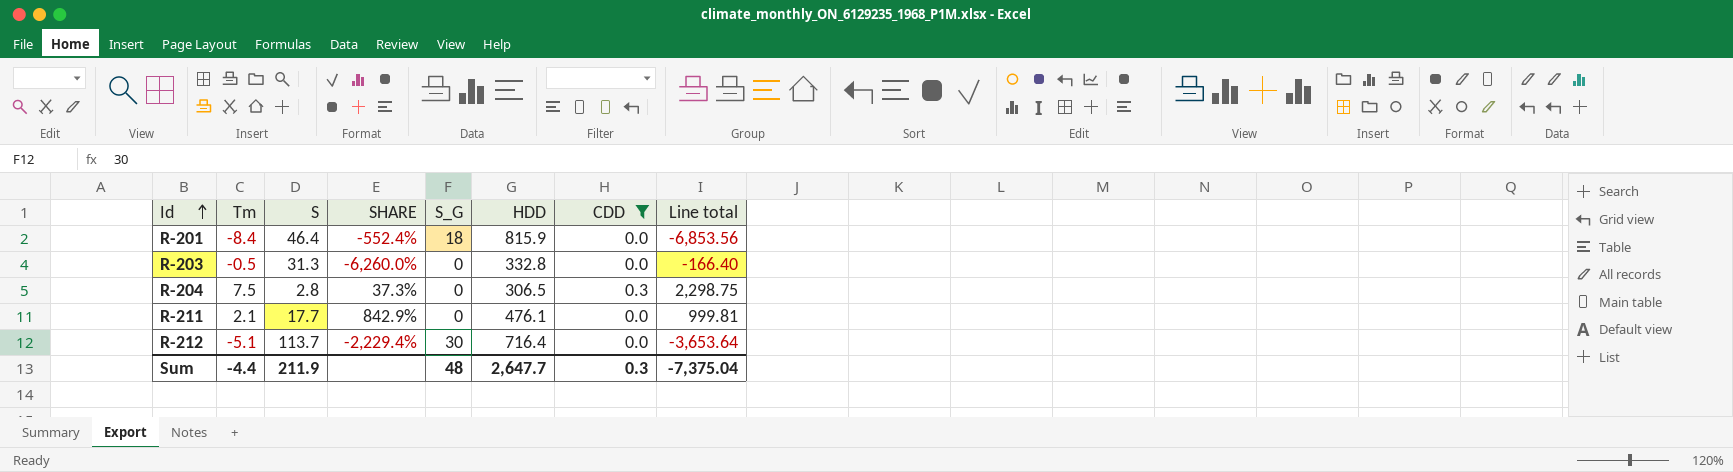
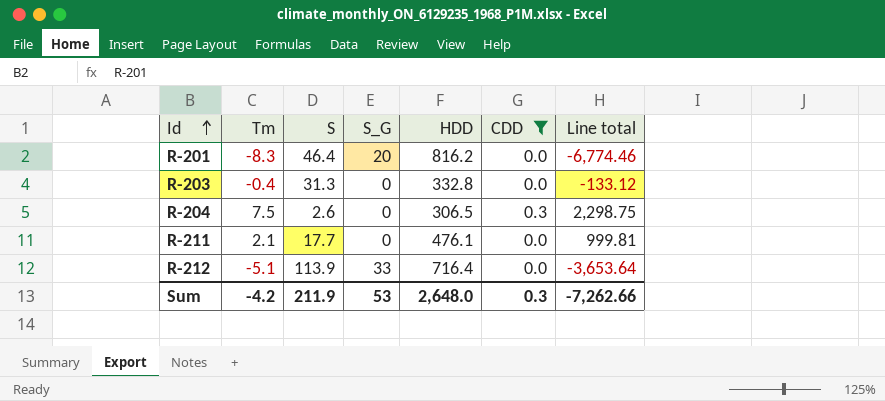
column SHARE | formula: [S] / [Tm] -> none
R-201 | Tm: -8.4 -> -8.3
R-201 | S_G: 18 -> 20
R-201 | HDD: 815.9 -> 816.2
R-201 | Line total: -6,853.56 -> -6,774.46
R-203 | Tm: -0.5 -> -0.4
R-203 | Line total: -166.40 -> -133.12
R-204 | S: 2.8 -> 2.6
R-212 | S: 113.7 -> 113.9
R-212 | S_G: 30 -> 33
Sum | Tm: -4.4 -> -4.2
Sum | S_G: 48 -> 53
Sum | HDD: 2,647.7 -> 2,648.0
Sum | Line total: -7,375.04 -> -7,262.66

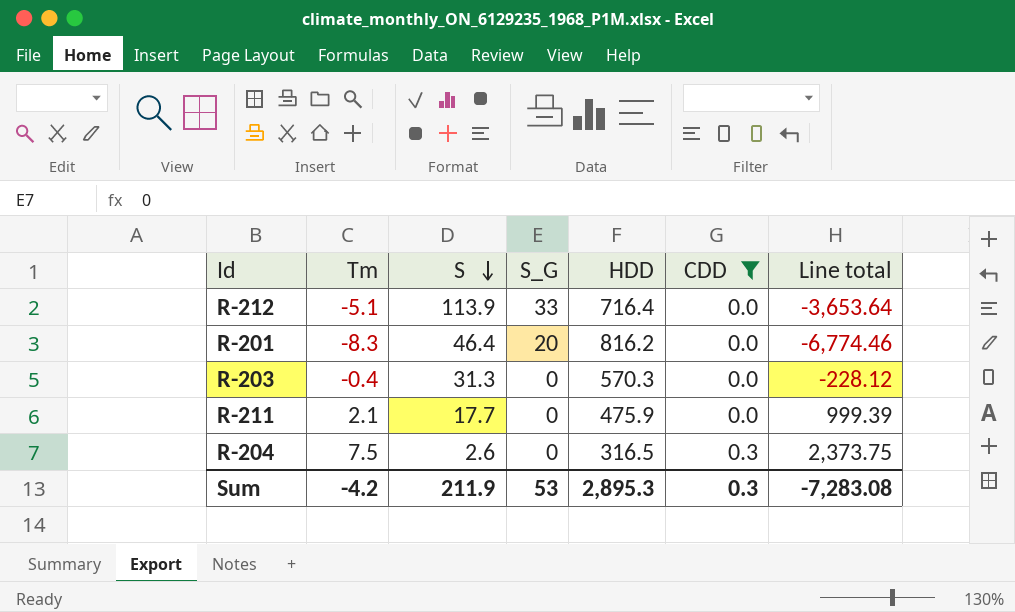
row order: Id ascending -> S descending
R-203 | HDD: 332.8 -> 570.3
R-203 | Line total: -133.12 -> -228.12
R-211 | HDD: 476.1 -> 475.9
R-211 | Line total: 999.81 -> 999.39
R-204 | HDD: 306.5 -> 316.5
R-204 | Line total: 2,298.75 -> 2,373.75
Sum | HDD: 2,648.0 -> 2,895.3
Sum | Line total: -7,262.66 -> -7,283.08

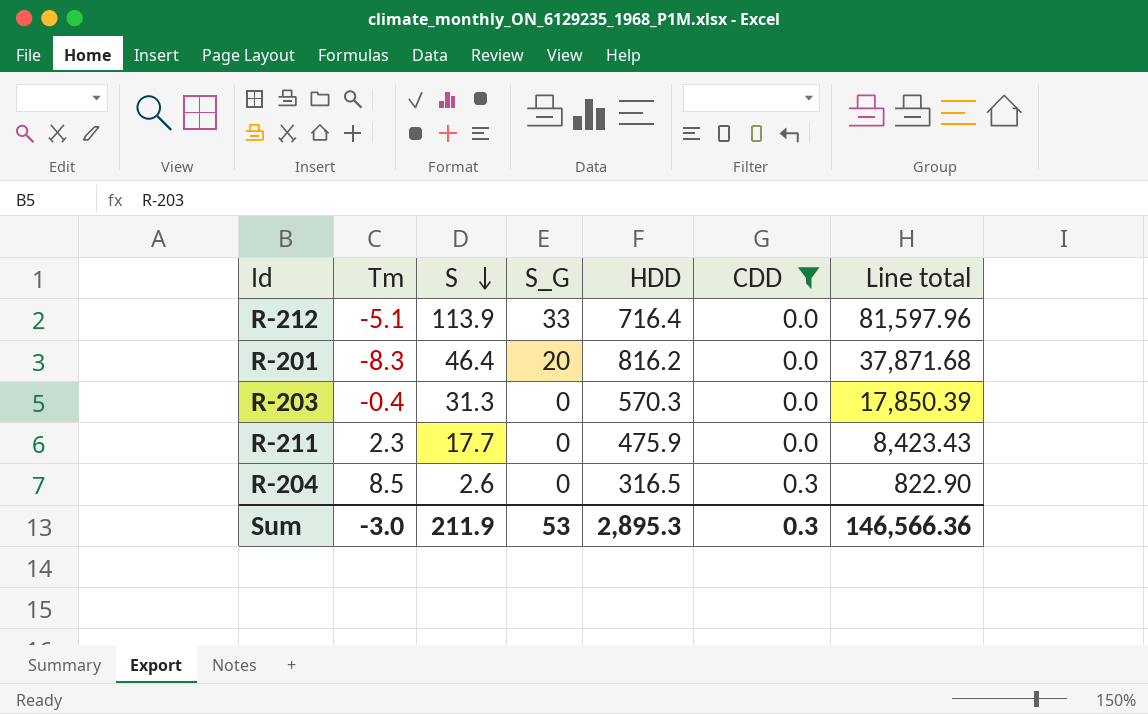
column Line total | formula: [Tm] * [HDD] -> [S] * [HDD]
R-211 | Tm: 2.1 -> 2.3
R-204 | Tm: 7.5 -> 8.5
Sum | Tm: -4.2 -> -3.0
Sum | Line total: -7,283.08 -> 146,566.36

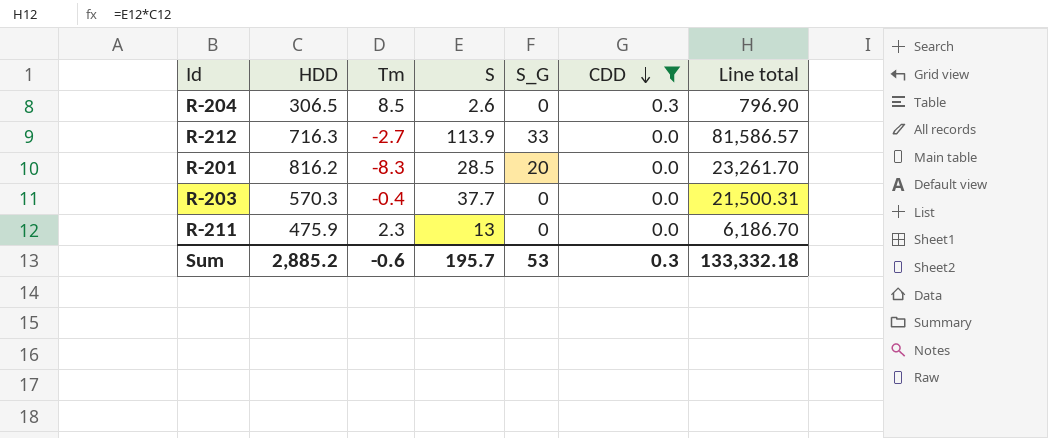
row order: S descending -> CDD descending
column HDD | position: 5 -> 2
R-204 | HDD: 316.5 -> 306.5
R-204 | Line total: 822.90 -> 796.90
R-212 | HDD: 716.4 -> 716.3
R-212 | Tm: -5.1 -> -2.7
R-212 | Line total: 81,597.96 -> 81,586.57
R-201 | S: 46.4 -> 28.5
R-201 | Line total: 37,871.68 -> 23,261.70
R-203 | S: 31.3 -> 37.7
R-203 | Line total: 17,850.39 -> 21,500.31
R-211 | S: 17.7 -> 13
R-211 | Line total: 8,423.43 -> 6,186.70
Sum | HDD: 2,895.3 -> 2,885.2
Sum | Tm: -3.0 -> -0.6
Sum | S: 211.9 -> 195.7
Sum | Line total: 146,566.36 -> 133,332.18

